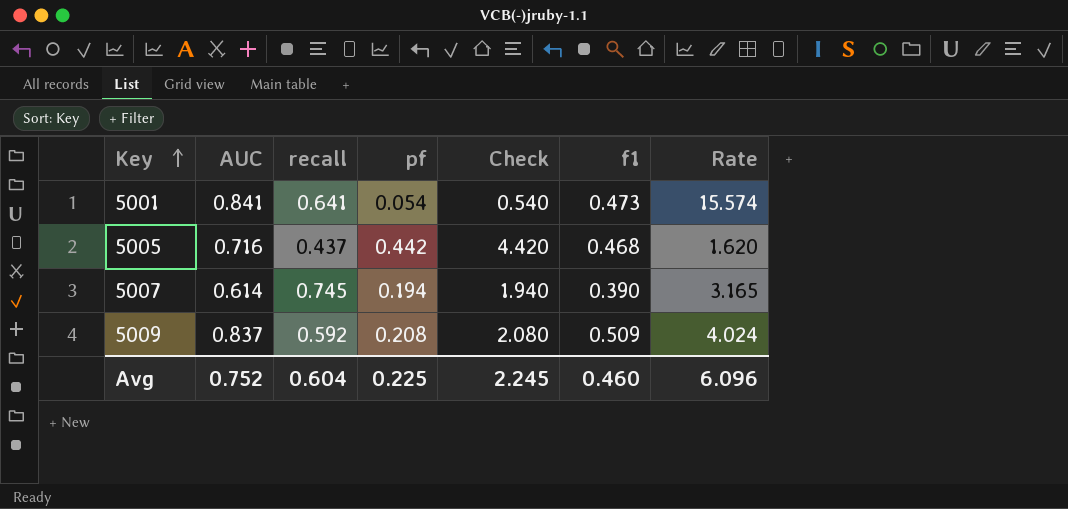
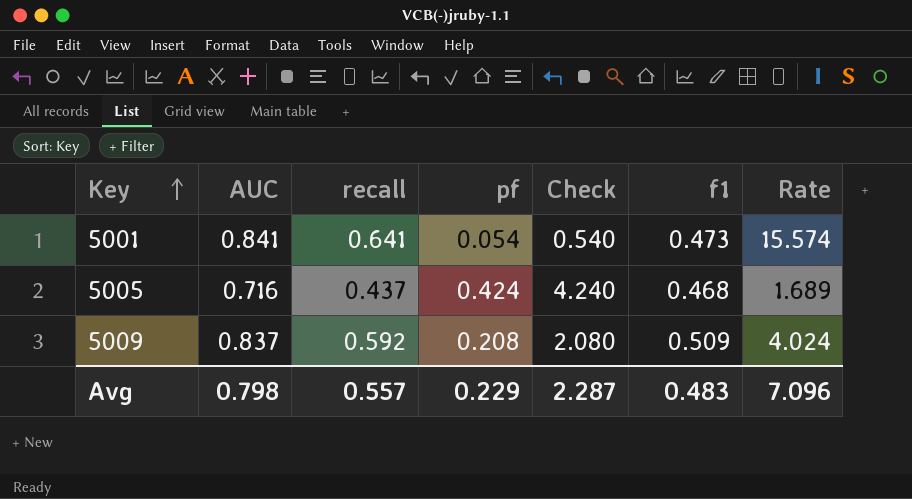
row 5007: 0.614 | 0.745 | 0.194 | 1.940 | 0.390 | 3.165 -> none
5005 | pf: 0.442 -> 0.424
5005 | Check: 4.420 -> 4.240
5005 | Rate: 1.620 -> 1.689
Avg | AUC: 0.752 -> 0.798
Avg | recall: 0.604 -> 0.557
Avg | pf: 0.225 -> 0.229
Avg | Check: 2.245 -> 2.287
Avg | f1: 0.460 -> 0.483
Avg | Rate: 6.096 -> 7.096

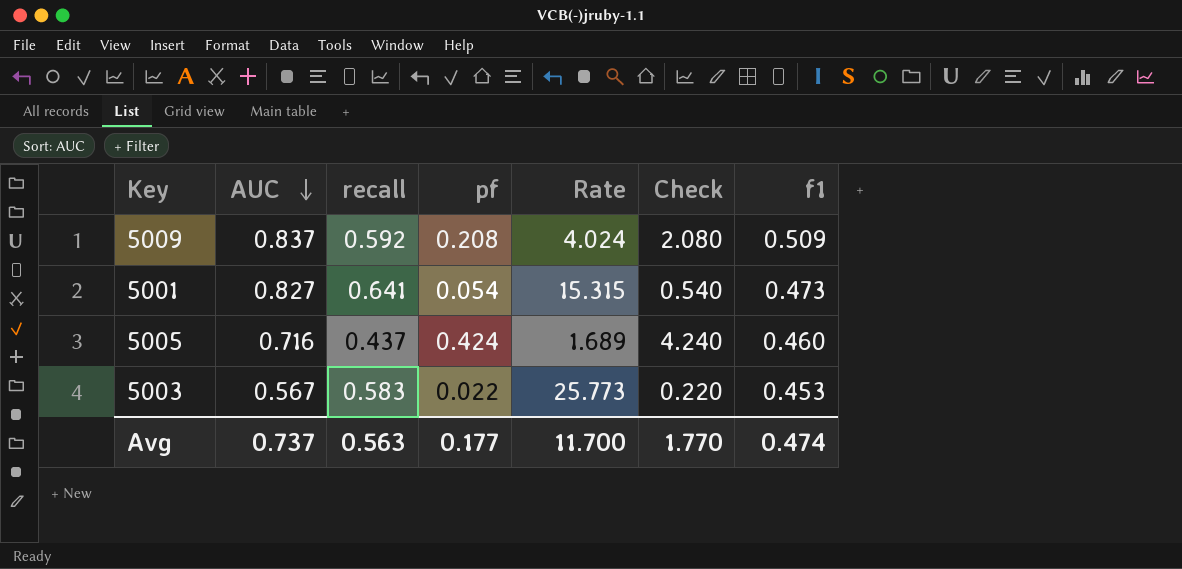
row order: Key ascending -> AUC descending
column Rate | position: 7 -> 5
5001 | AUC: 0.841 -> 0.827
5001 | Rate: 15.574 -> 15.315
5005 | f1: 0.468 -> 0.460
row 5003: none -> 0.567 | 0.583 | 0.022 | 25.773 | 0.220 | 0.453
Avg | AUC: 0.798 -> 0.737
Avg | recall: 0.557 -> 0.563
Avg | pf: 0.229 -> 0.177
Avg | Rate: 7.096 -> 11.700
Avg | Check: 2.287 -> 1.770
Avg | f1: 0.483 -> 0.474

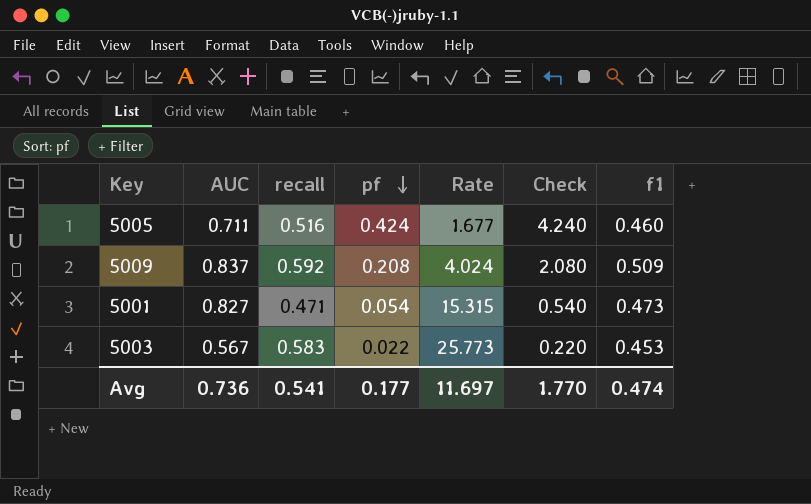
row order: AUC descending -> pf descending
5005 | AUC: 0.716 -> 0.711
5005 | recall: 0.437 -> 0.516
5005 | Rate: 1.689 -> 1.677
5001 | recall: 0.641 -> 0.471
Avg | AUC: 0.737 -> 0.736
Avg | recall: 0.563 -> 0.541
Avg | Rate: 11.700 -> 11.697

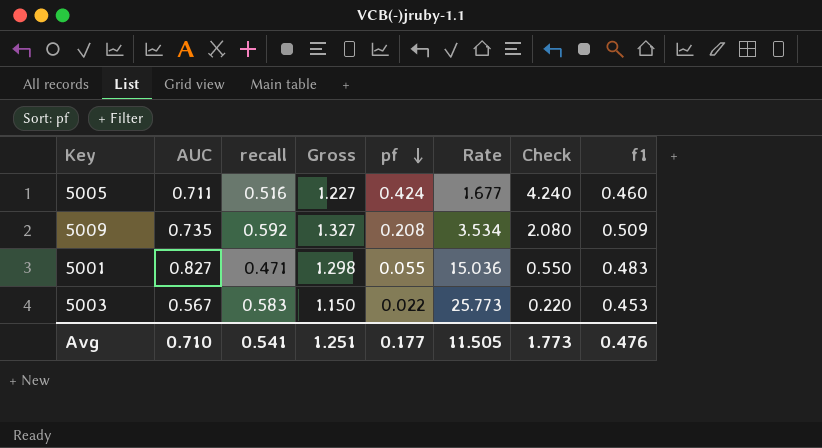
column Gross | formula: none -> [AUC] + [recall]
5009 | AUC: 0.837 -> 0.735
5009 | Rate: 4.024 -> 3.534
5001 | pf: 0.054 -> 0.055
5001 | Rate: 15.315 -> 15.036
5001 | Check: 0.540 -> 0.550
5001 | f1: 0.473 -> 0.483
Avg | AUC: 0.736 -> 0.710
Avg | Rate: 11.697 -> 11.505
Avg | Check: 1.770 -> 1.773
Avg | f1: 0.474 -> 0.476

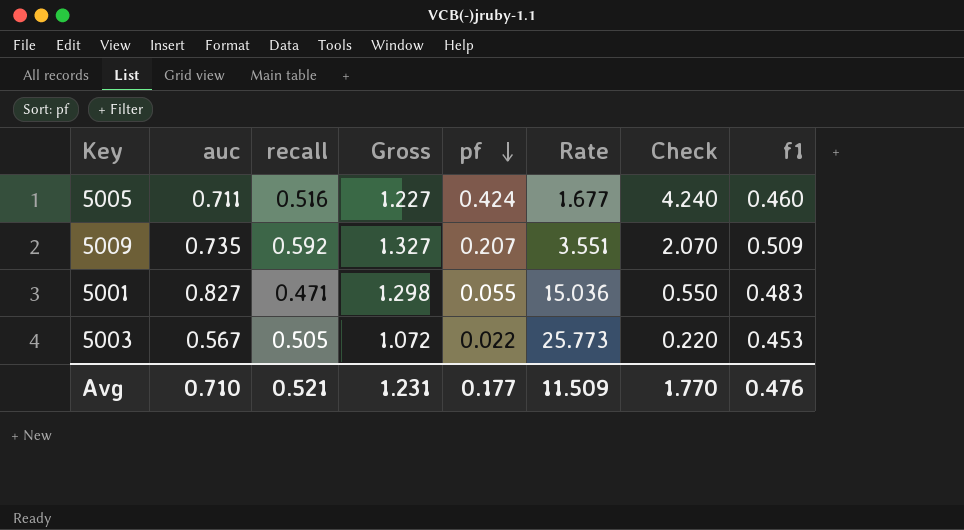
column name: AUC -> auc
5009 | pf: 0.208 -> 0.207
5009 | Rate: 3.534 -> 3.551
5009 | Check: 2.080 -> 2.070
5003 | recall: 0.583 -> 0.505
5003 | Gross: 1.150 -> 1.072
Avg | recall: 0.541 -> 0.521
Avg | Gross: 1.251 -> 1.231
Avg | Rate: 11.505 -> 11.509
Avg | Check: 1.773 -> 1.770

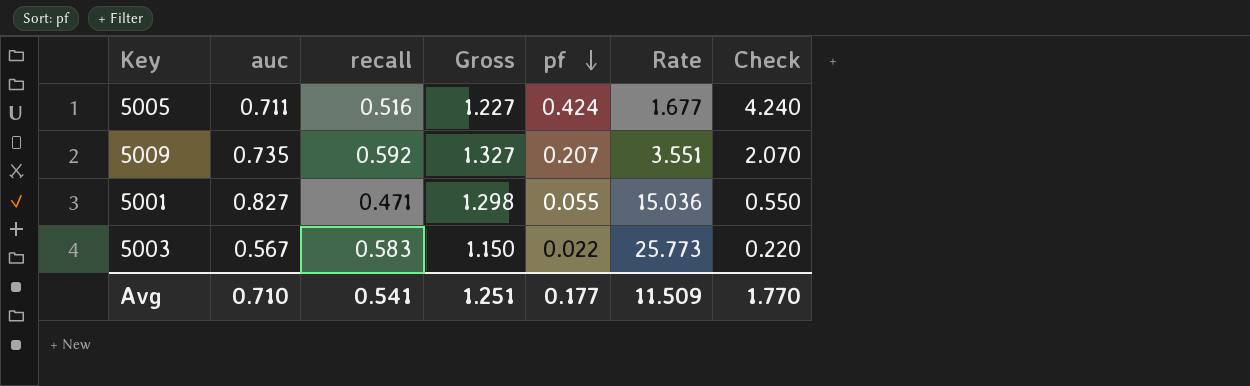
column f1 | position: 8 -> none
5003 | recall: 0.505 -> 0.583
5003 | Gross: 1.072 -> 1.150
Avg | recall: 0.521 -> 0.541
Avg | Gross: 1.231 -> 1.251

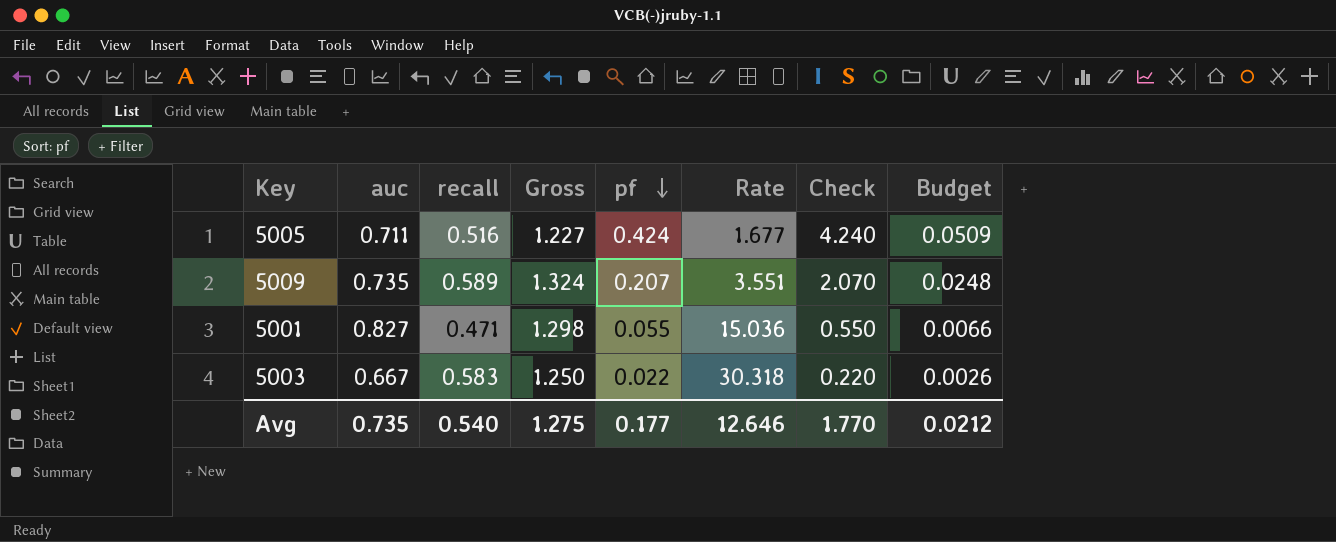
column Budget | formula: none -> [pf] * 0.12
5009 | recall: 0.592 -> 0.589
5009 | Gross: 1.327 -> 1.324
5003 | auc: 0.567 -> 0.667
5003 | Gross: 1.150 -> 1.250
5003 | Rate: 25.773 -> 30.318
Avg | auc: 0.710 -> 0.735
Avg | recall: 0.541 -> 0.540
Avg | Gross: 1.251 -> 1.275
Avg | Rate: 11.509 -> 12.646

